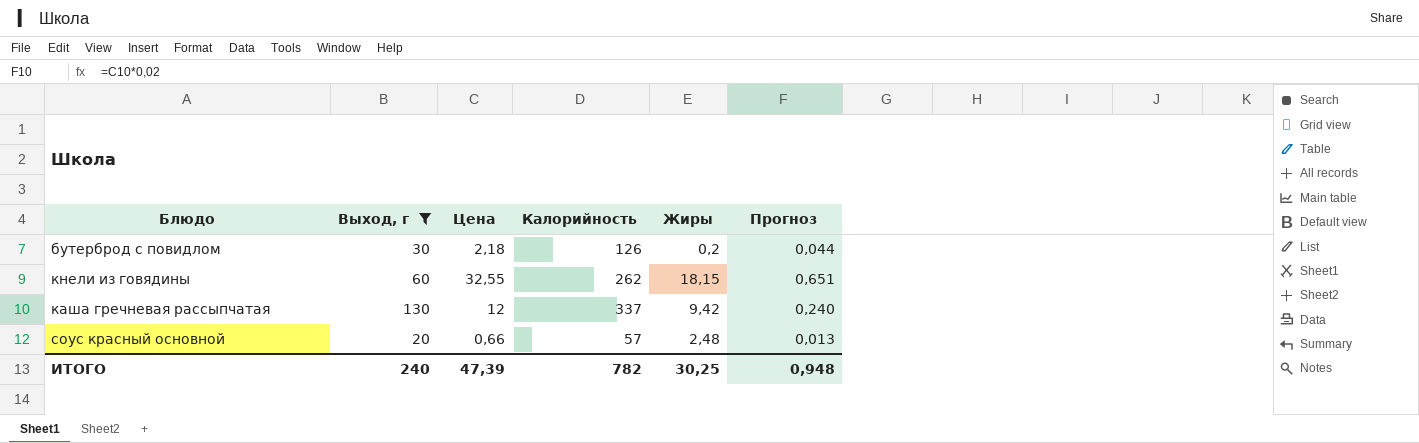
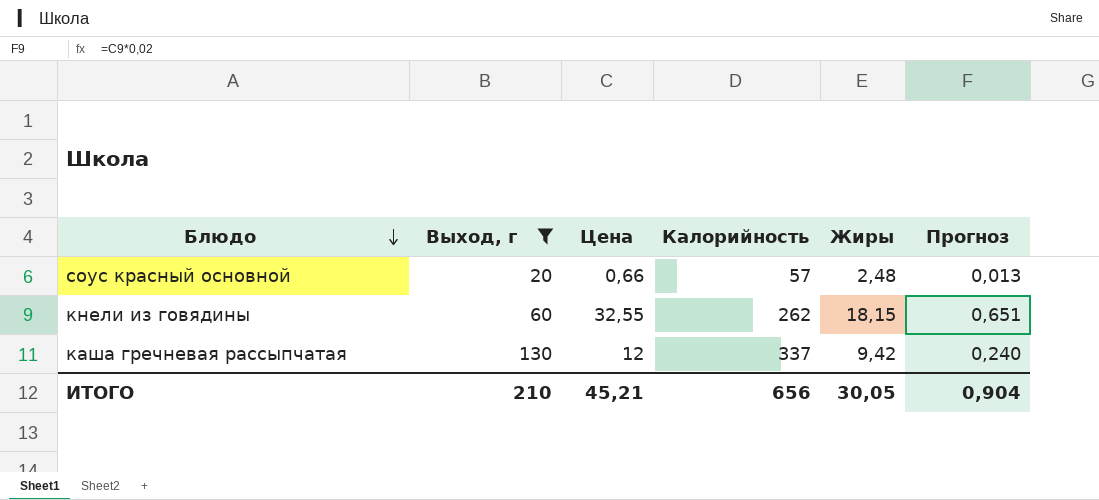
row order: none -> Блюдо descending
row бутерброд с повидлом: 30 | 2,18 | 126 | 0,2 | 0,044 -> none
ИТОГО | Выход, г: 240 -> 210
ИТОГО | Цена: 47,39 -> 45,21
ИТОГО | Калорийность: 782 -> 656
ИТОГО | Жиры: 30,25 -> 30,05
ИТОГО | Прогноз: 0,948 -> 0,904

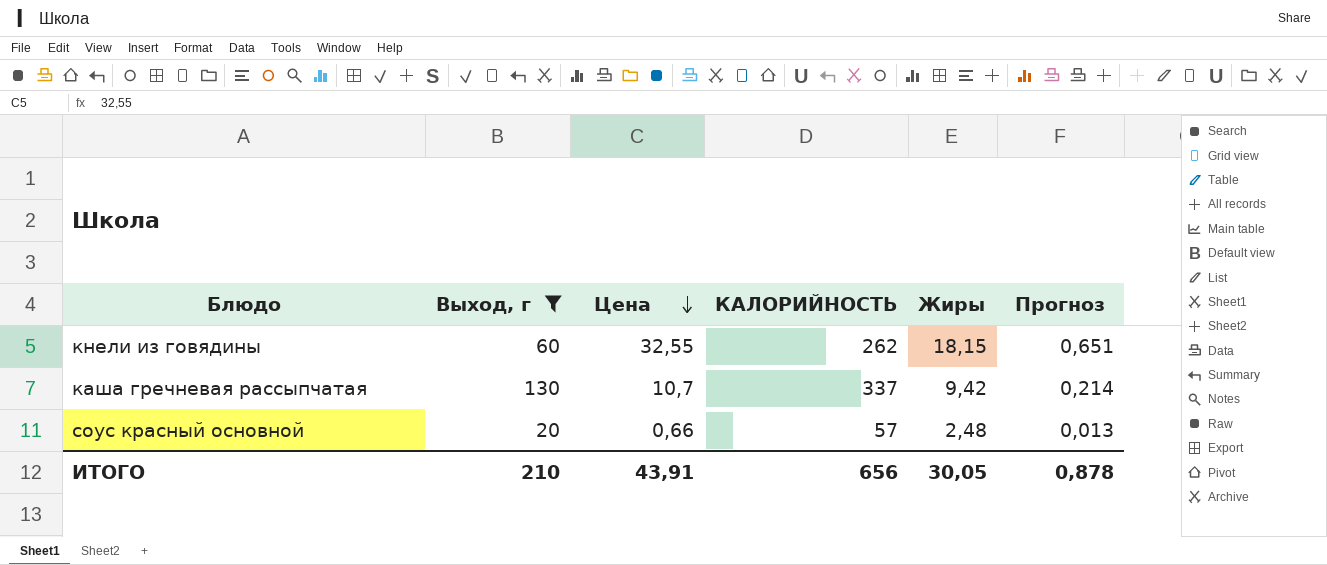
row order: Блюдо descending -> Цена descending
column name: Калорийность -> КАЛОРИЙНОСТЬ
каша гречневая рассыпчатая | Цена: 12 -> 10,7
каша гречневая рассыпчатая | Прогноз: 0,240 -> 0,214
ИТОГО | Цена: 45,21 -> 43,91
ИТОГО | Прогноз: 0,904 -> 0,878

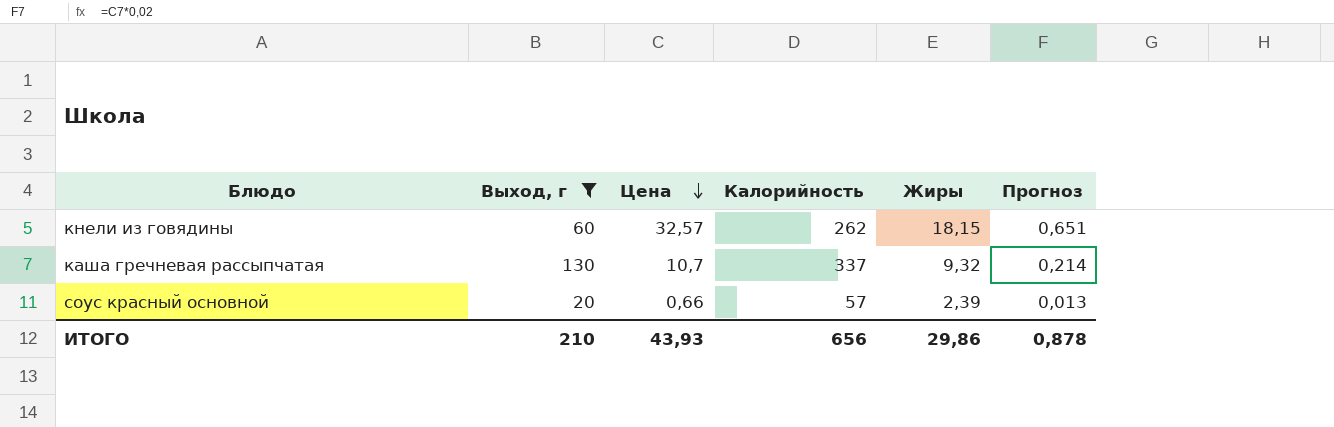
column name: КАЛОРИЙНОСТЬ -> Калорийность
кнели из говядины | Цена: 32,55 -> 32,57
каша гречневая рассыпчатая | Жиры: 9,42 -> 9,32
соус красный основной | Жиры: 2,48 -> 2,39
ИТОГО | Цена: 43,91 -> 43,93
ИТОГО | Жиры: 30,05 -> 29,86

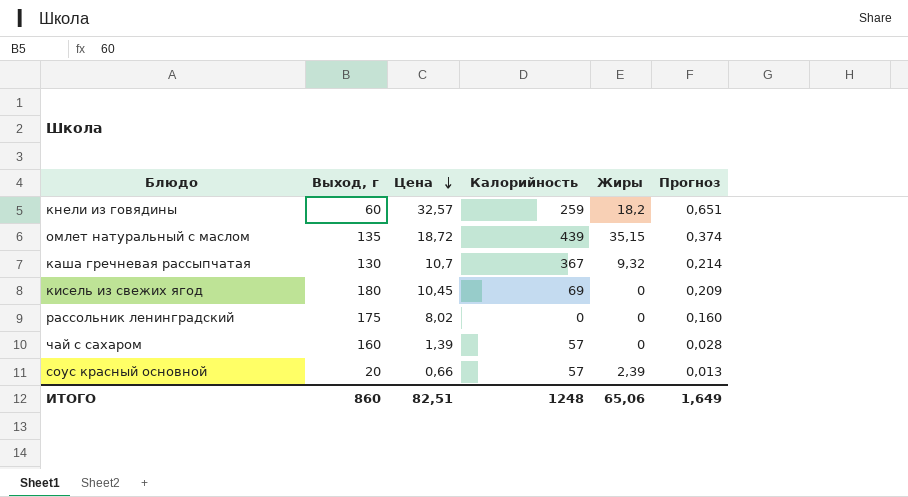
filter: Выход, г <= 130 -> none
кнели из говядины | Калорийность: 262 -> 259
кнели из говядины | Жиры: 18,15 -> 18,2
каша гречневая рассыпчатая | Калорийность: 337 -> 367
ИТОГО | Выход, г: 210 -> 860
ИТОГО | Цена: 43,93 -> 82,51
ИТОГО | Калорийность: 656 -> 1248
ИТОГО | Жиры: 29,86 -> 65,06
ИТОГО | Прогноз: 0,878 -> 1,649

